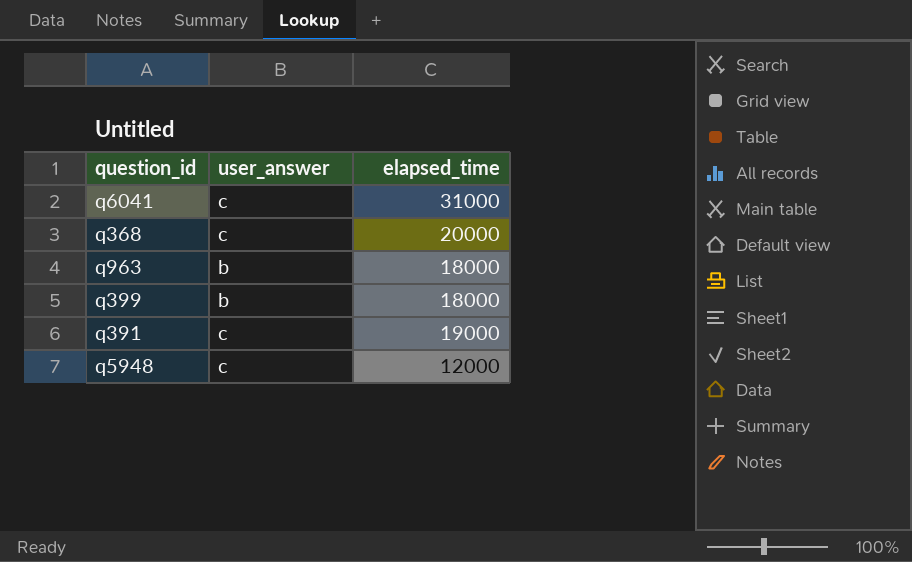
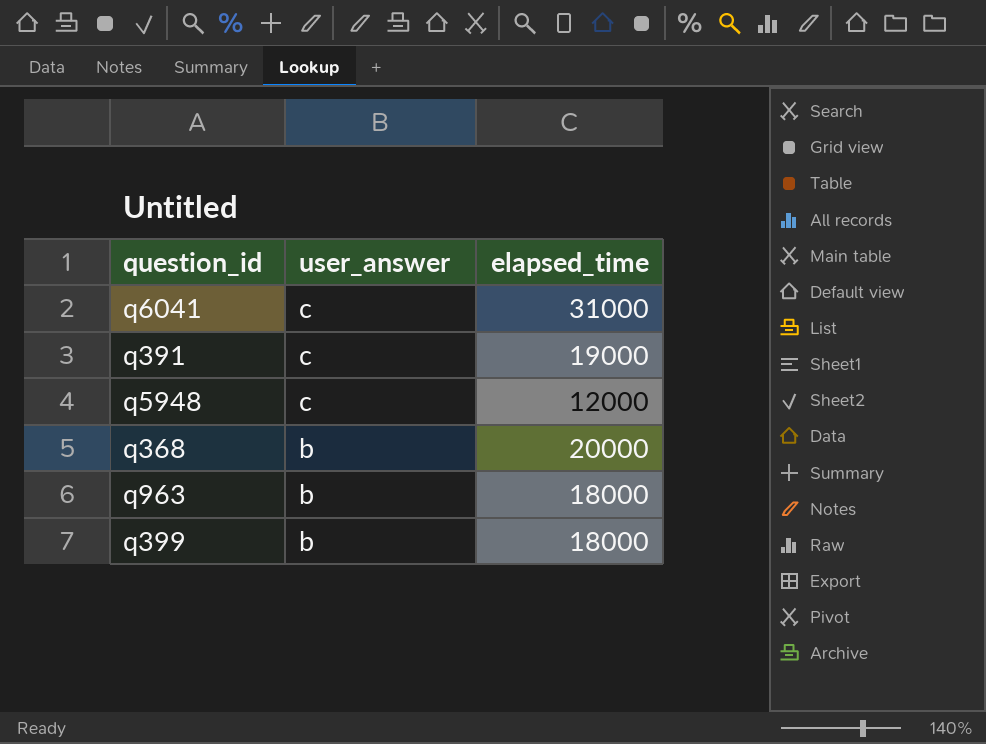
row order: none -> user_answer descending
q368 | user_answer: c -> b

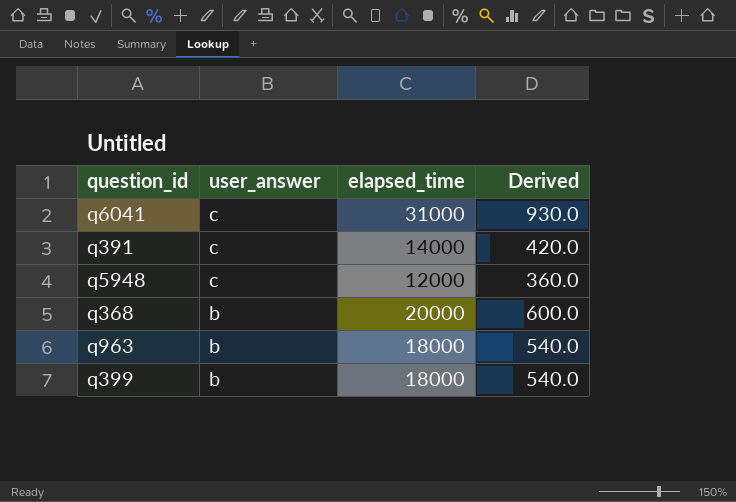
column Derived | formula: none -> [elapsed_time] * 0.03
q391 | elapsed_time: 19000 -> 14000

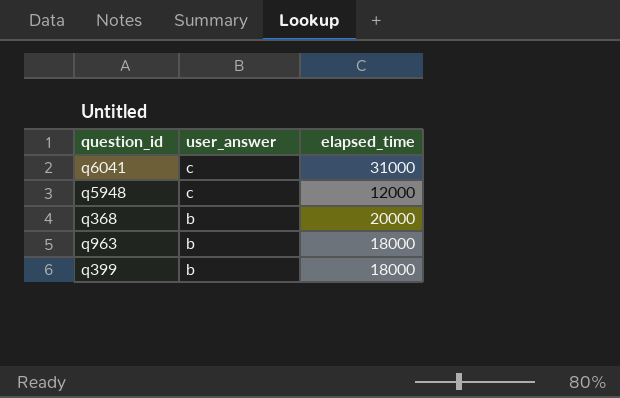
column Derived | formula: [elapsed_time] * 0.03 -> none
row q391: c | 14000 | 420.0 -> none

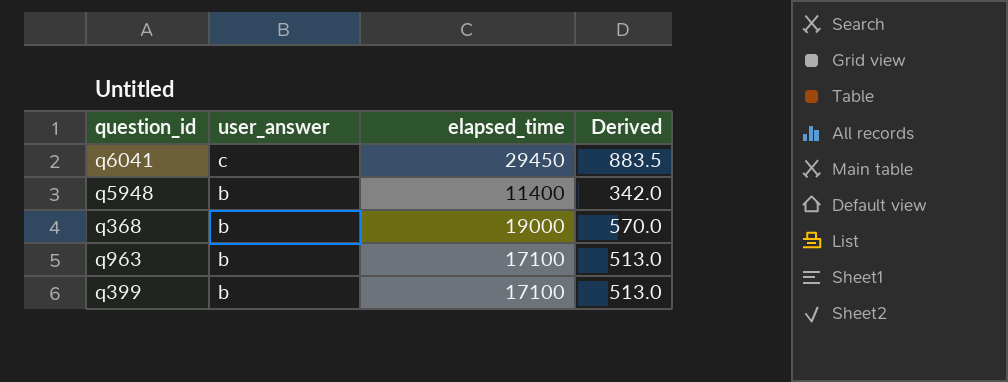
column Derived | formula: none -> [elapsed_time] * 0.03
q6041 | elapsed_time: 31000 -> 29450
q5948 | user_answer: c -> b
q5948 | elapsed_time: 12000 -> 11400
q368 | elapsed_time: 20000 -> 19000
q963 | elapsed_time: 18000 -> 17100
q399 | elapsed_time: 18000 -> 17100

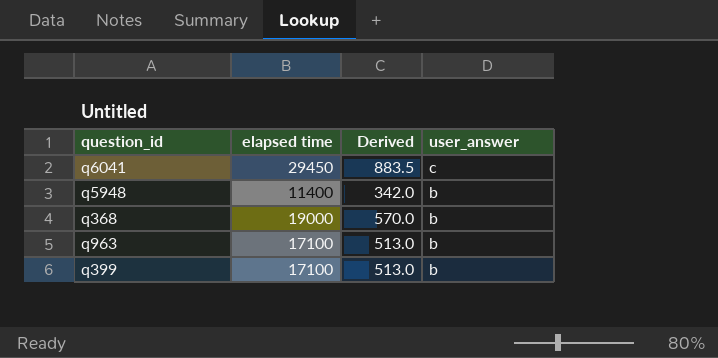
column name: elapsed_time -> elapsed time
column user_answer | position: 2 -> 4

